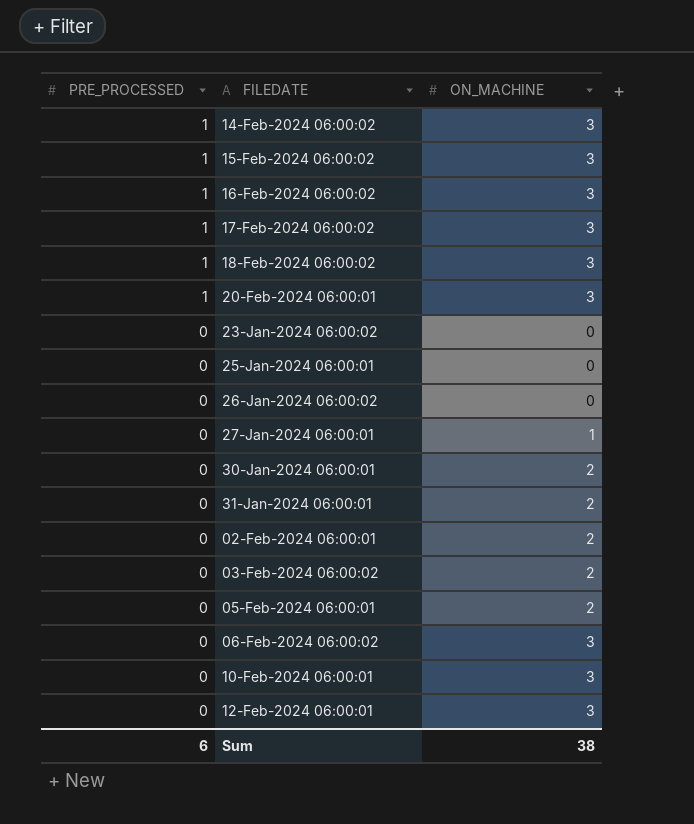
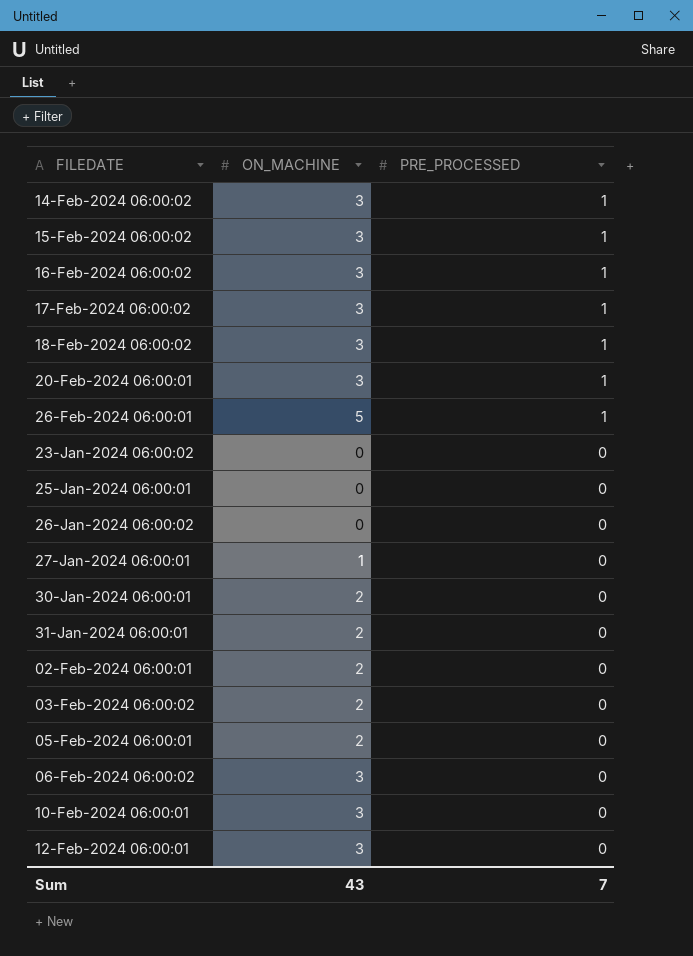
column PRE_PROCESSED | position: 1 -> 3
row 26-Feb-2024 06:00:01: none -> 5 | 1
Sum | ON_MACHINE: 38 -> 43
Sum | PRE_PROCESSED: 6 -> 7

